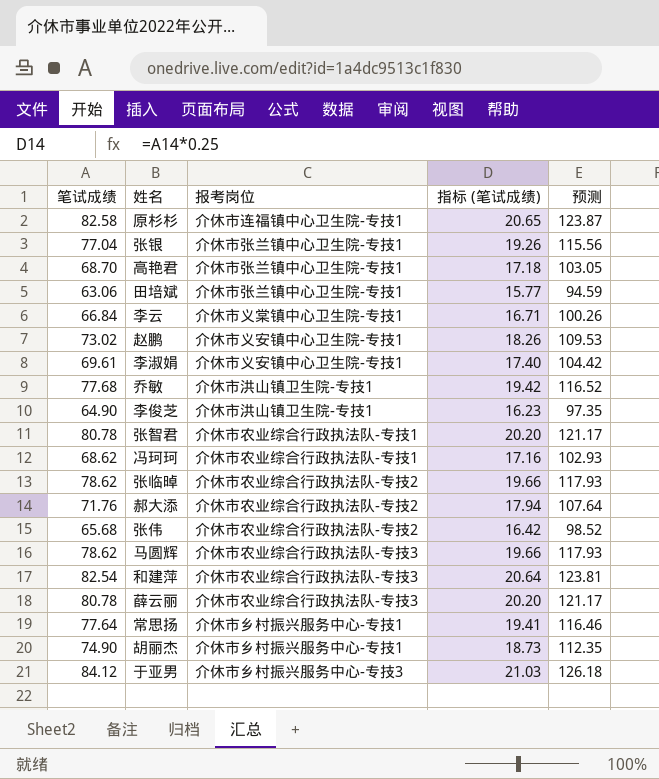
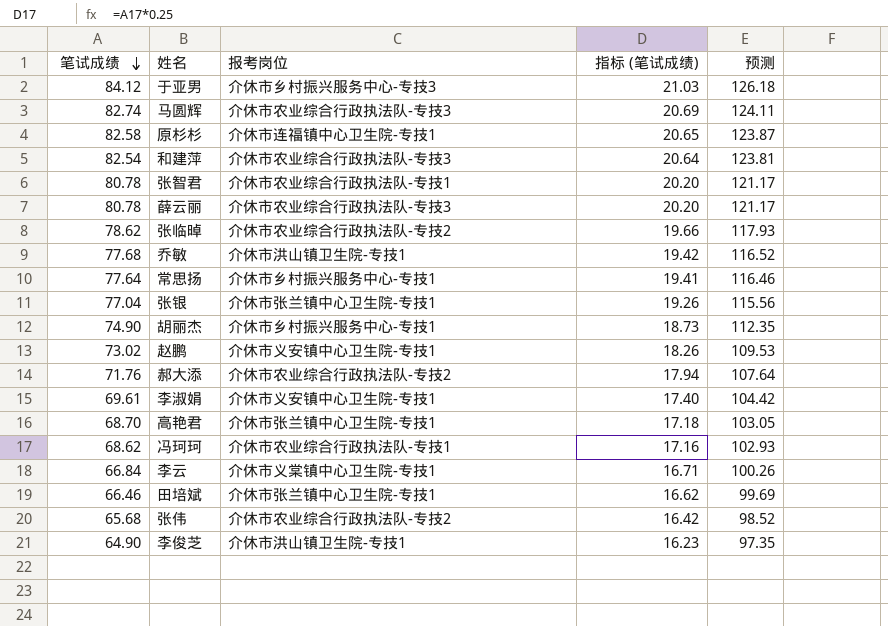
row order: none -> 笔试成绩 descending
马圆辉 | 笔试成绩: 78.62 -> 82.74
马圆辉 | 指标 (笔试成绩): 19.66 -> 20.69
马圆辉 | 预测: 117.93 -> 124.11
田培斌 | 笔试成绩: 63.06 -> 66.46
田培斌 | 指标 (笔试成绩): 15.77 -> 16.62
田培斌 | 预测: 94.59 -> 99.69

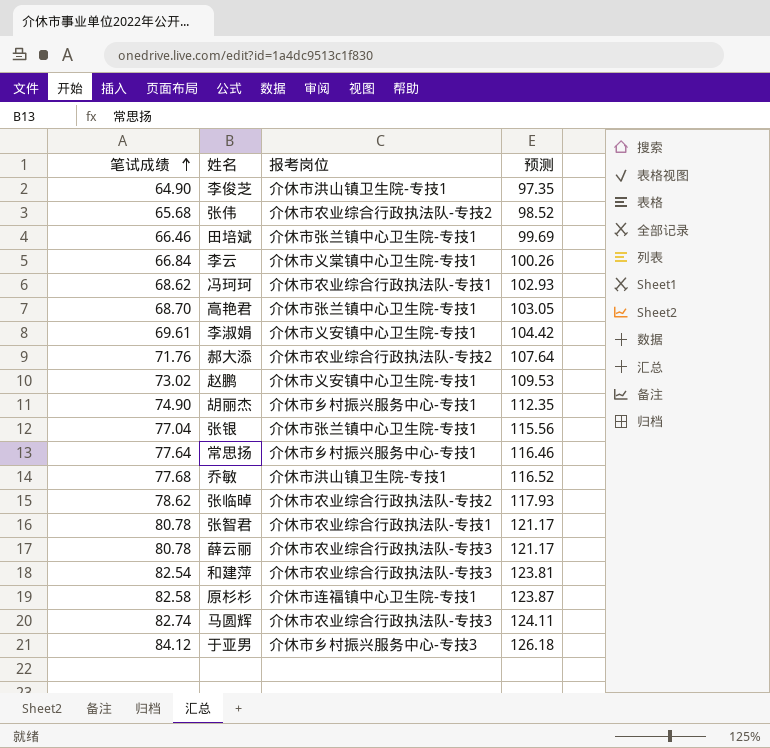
row order: 笔试成绩 descending -> 笔试成绩 ascending
column 指标 (笔试成绩) | formula: [笔试成绩] * 0.25 -> none

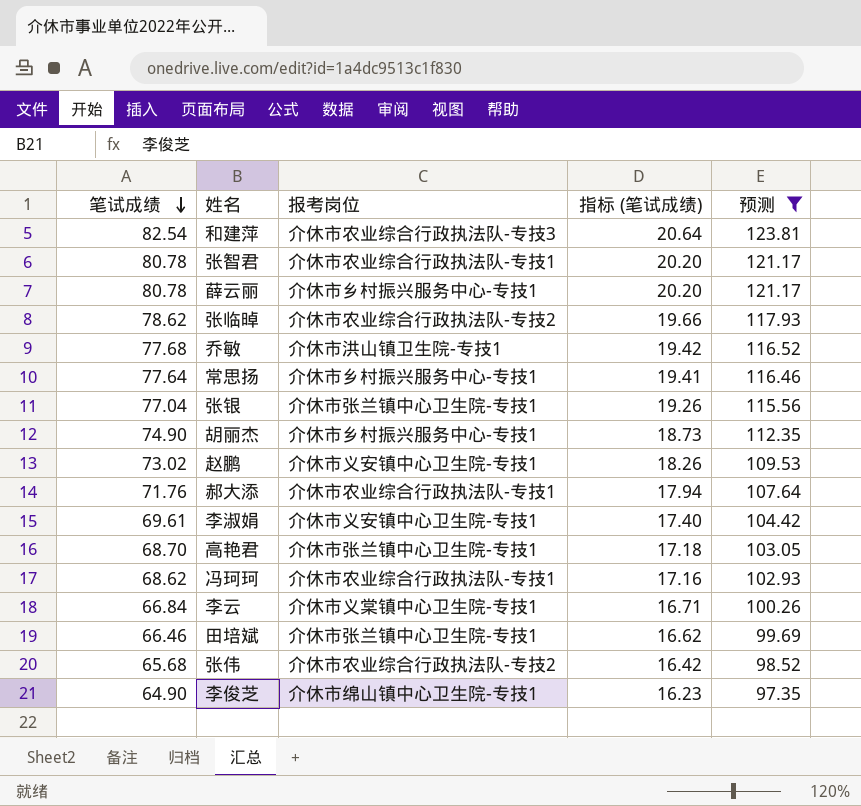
filter: none -> 预测 <= 123.81
row order: 笔试成绩 ascending -> 笔试成绩 descending
column 指标 (笔试成绩) | formula: none -> [笔试成绩] * 0.25
薛云丽 | 报考岗位: 介休市农业综合行政执法队-专技3 -> 介休市乡村振兴服务中心-专技1
郝大添 | 报考岗位: 介休市农业综合行政执法队-专技2 -> 介休市农业综合行政执法队-专技1
李俊芝 | 报考岗位: 介休市洪山镇卫生院-专技1 -> 介休市绵山镇中心卫生院-专技1

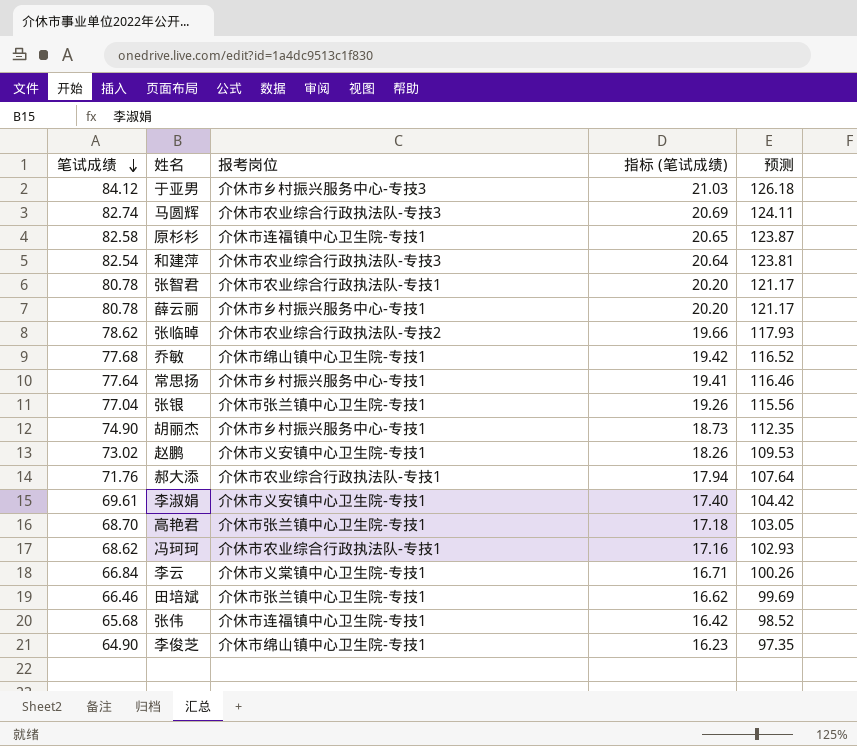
filter: 预测 <= 123.81 -> none
乔敏 | 报考岗位: 介休市洪山镇卫生院-专技1 -> 介休市绵山镇中心卫生院-专技1
张伟 | 报考岗位: 介休市农业综合行政执法队-专技2 -> 介休市连福镇中心卫生院-专技1

